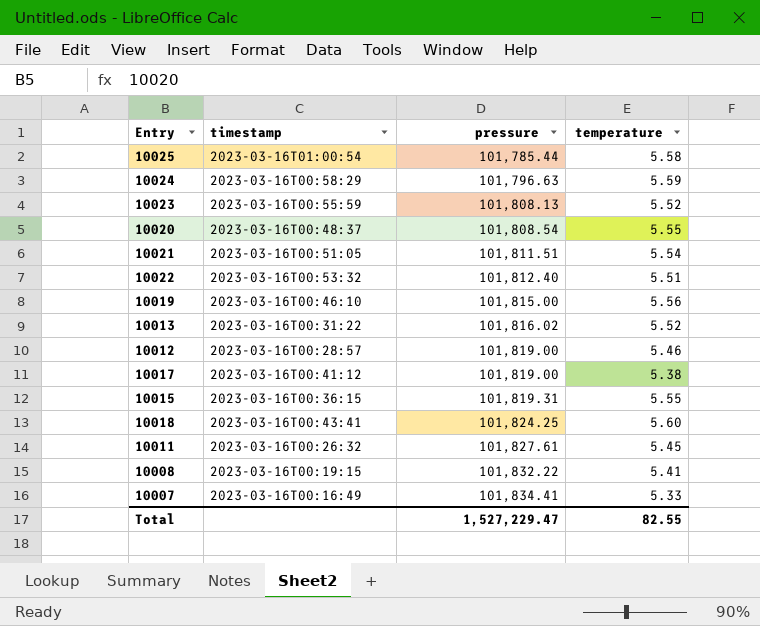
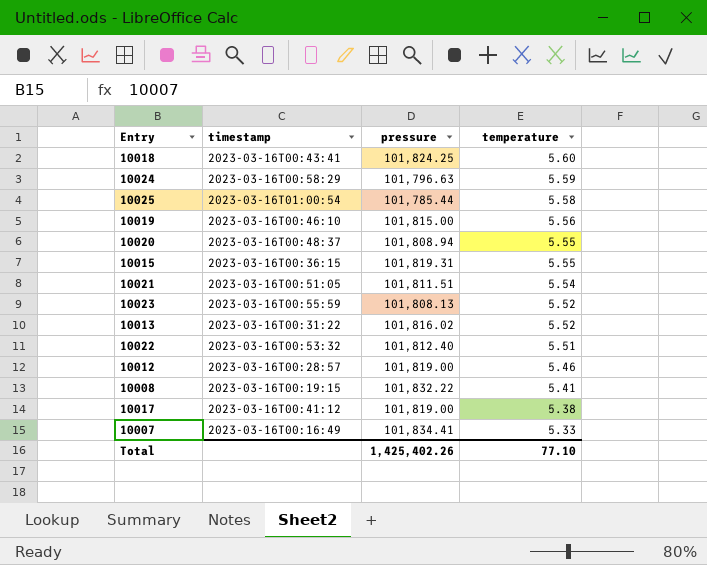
row order: pressure ascending -> temperature descending
row 10011: 2023-03-16T00:26:32 | 101,827.61 | 5.45 -> none
10020 | pressure: 101,808.54 -> 101,808.94
Total | pressure: 1,527,229.47 -> 1,425,402.26
Total | temperature: 82.55 -> 77.10

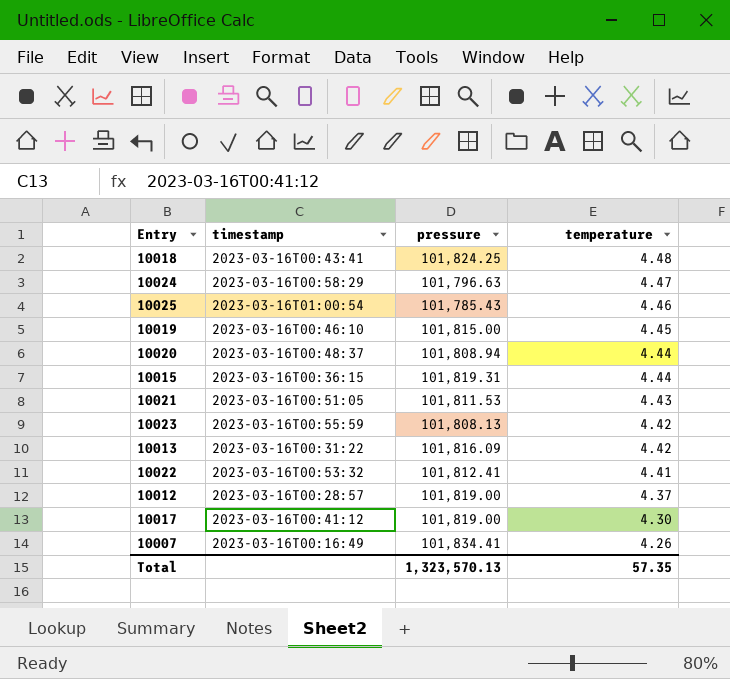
row 10008: 2023-03-16T00:19:15 | 101,832.22 | 5.41 -> none
10018 | temperature: 5.60 -> 4.48
10024 | temperature: 5.59 -> 4.47
10025 | pressure: 101,785.44 -> 101,785.43
10025 | temperature: 5.58 -> 4.46
10019 | temperature: 5.56 -> 4.45
10020 | temperature: 5.55 -> 4.44
10015 | temperature: 5.55 -> 4.44
10021 | pressure: 101,811.51 -> 101,811.53
10021 | temperature: 5.54 -> 4.43
10023 | temperature: 5.52 -> 4.42
10013 | pressure: 101,816.02 -> 101,816.09
10013 | temperature: 5.52 -> 4.42
10022 | pressure: 101,812.40 -> 101,812.41
10022 | temperature: 5.51 -> 4.41
10012 | temperature: 5.46 -> 4.37
10017 | temperature: 5.38 -> 4.30
10007 | temperature: 5.33 -> 4.26
Total | pressure: 1,425,402.26 -> 1,323,570.13
Total | temperature: 77.10 -> 57.35

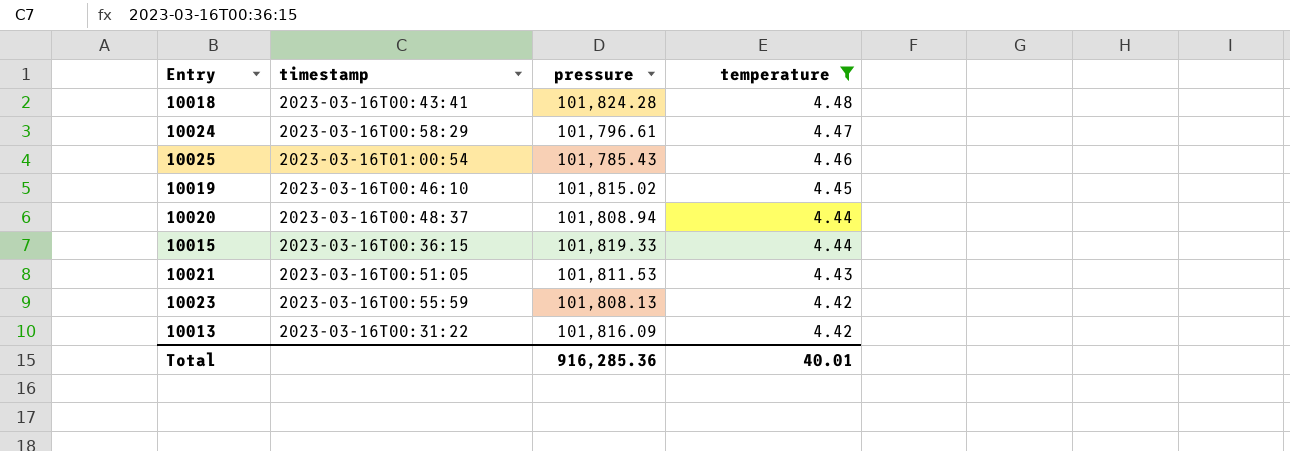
filter: none -> temperature >= 4.42
10018 | pressure: 101,824.25 -> 101,824.28
10024 | pressure: 101,796.63 -> 101,796.61
10019 | pressure: 101,815.00 -> 101,815.02
10015 | pressure: 101,819.31 -> 101,819.33
Total | pressure: 1,323,570.13 -> 916,285.36
Total | temperature: 57.35 -> 40.01

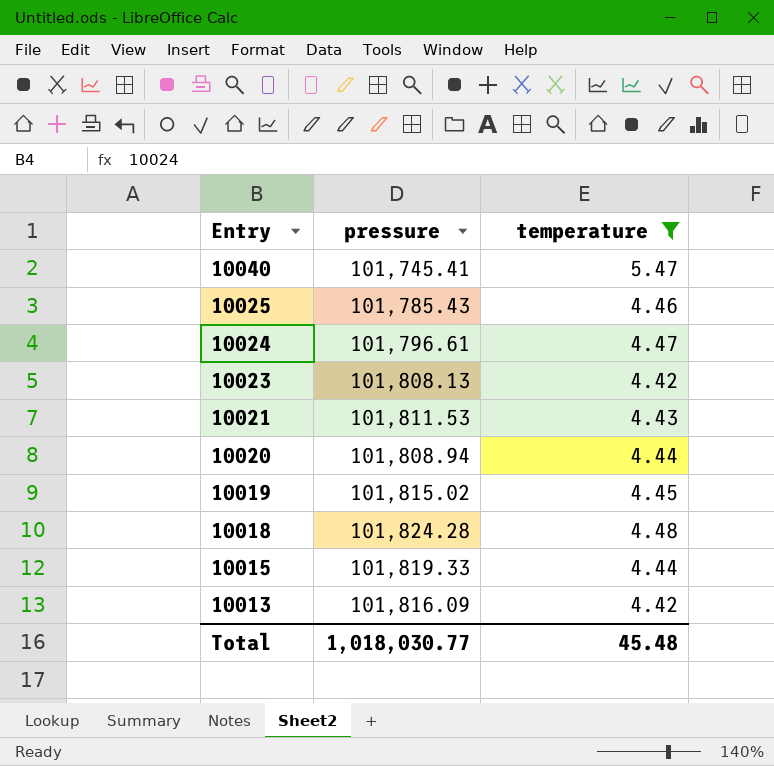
row order: temperature descending -> Entry descending
column timestamp | position: 2 -> none
row 10040: none -> 101,745.41 | 5.47
Total | pressure: 916,285.36 -> 1,018,030.77
Total | temperature: 40.01 -> 45.48

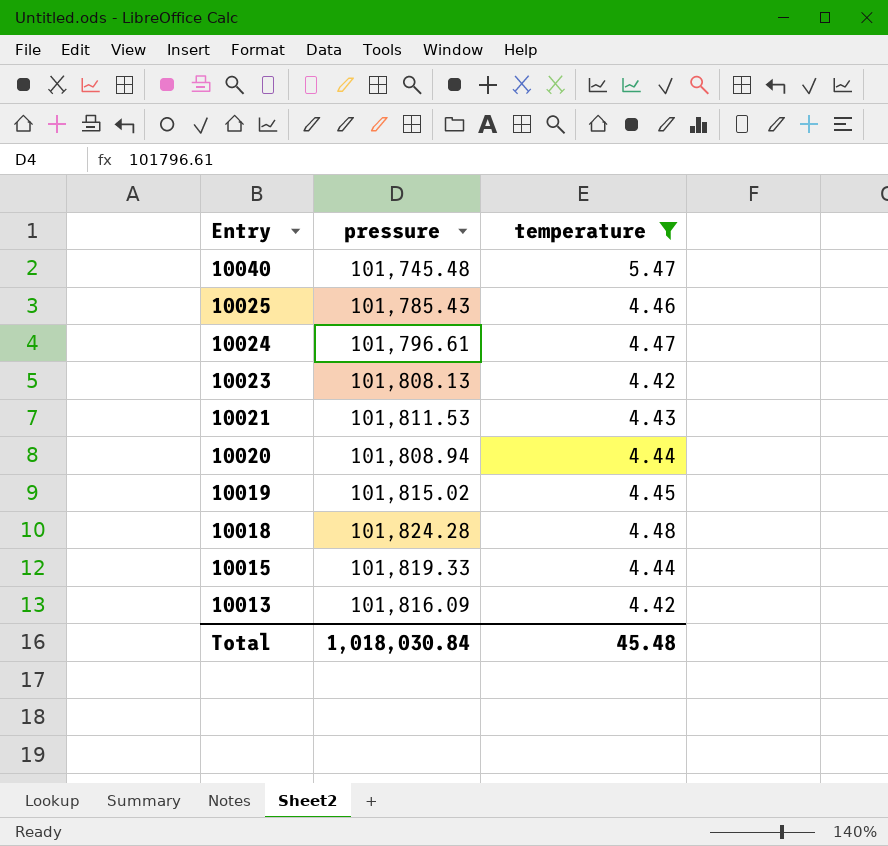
10040 | pressure: 101,745.41 -> 101,745.48
Total | pressure: 1,018,030.77 -> 1,018,030.84

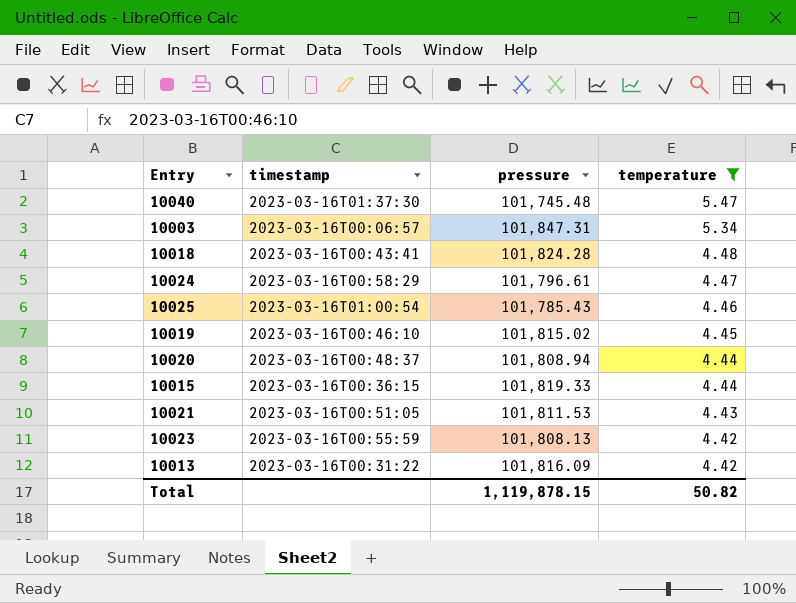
row order: Entry descending -> temperature descending
column timestamp | position: none -> 2
row 10003: none -> 2023-03-16T00:06:57 | 101,847.31 | 5.34
Total | pressure: 1,018,030.84 -> 1,119,878.15
Total | temperature: 45.48 -> 50.82

